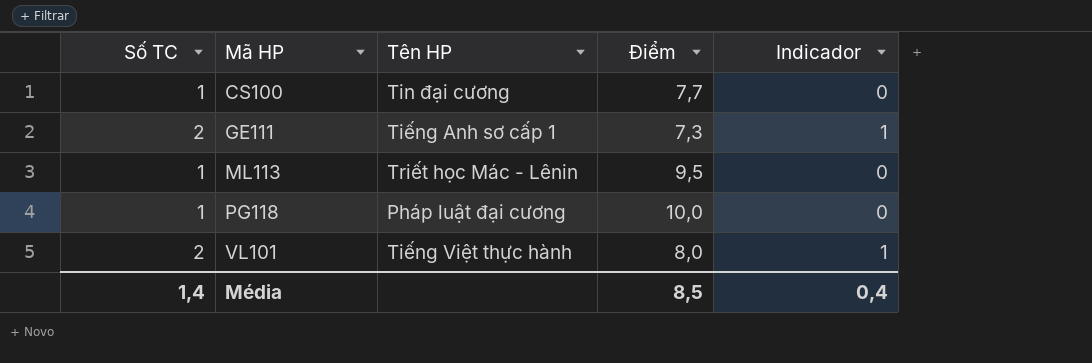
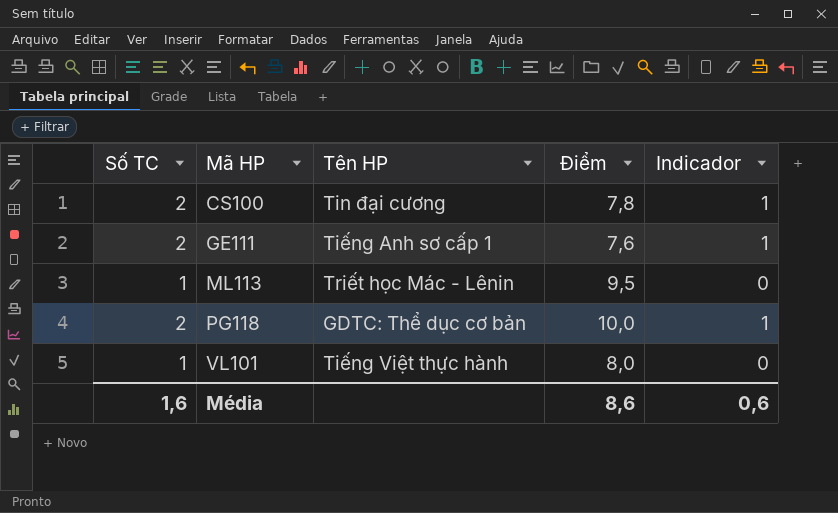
CS100 | Số TC: 1 -> 2
CS100 | Điểm: 7,7 -> 7,8
CS100 | Indicador: 0 -> 1
GE111 | Điểm: 7,3 -> 7,6
PG118 | Số TC: 1 -> 2
PG118 | Tên HP: Pháp luật đại cương -> GDTC: Thể dục cơ bản
PG118 | Indicador: 0 -> 1
VL101 | Số TC: 2 -> 1
VL101 | Indicador: 1 -> 0
Média | Số TC: 1,4 -> 1,6
Média | Điểm: 8,5 -> 8,6
Média | Indicador: 0,4 -> 0,6

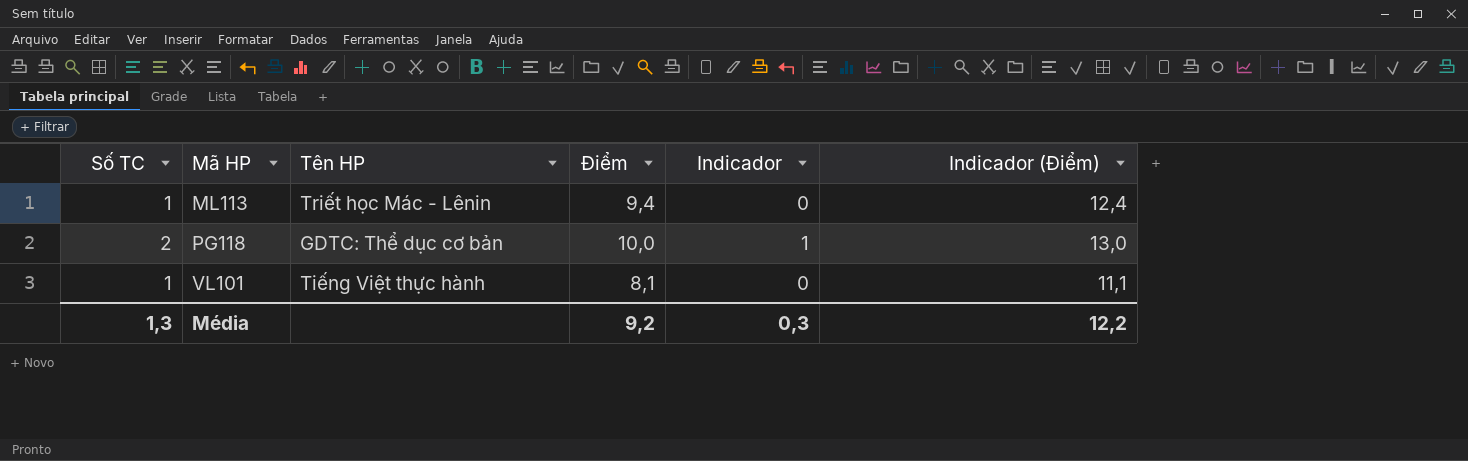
column Indicador (Điểm) | formula: none -> [Điểm] + 3
row CS100: 2 | Tin đại cương | 7,8 | 1 -> none
row GE111: 2 | Tiếng Anh sơ cấp 1 | 7,6 | 1 -> none
ML113 | Điểm: 9,5 -> 9,4
VL101 | Điểm: 8,0 -> 8,1
Média | Số TC: 1,6 -> 1,3
Média | Điểm: 8,6 -> 9,2
Média | Indicador: 0,6 -> 0,3

